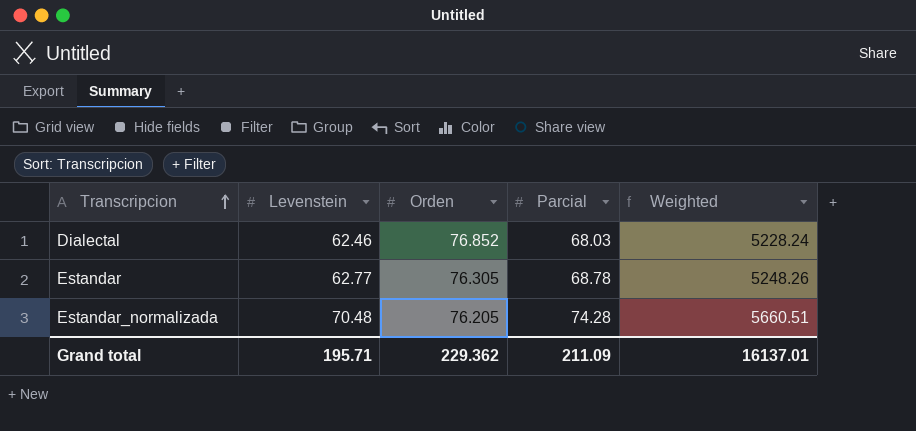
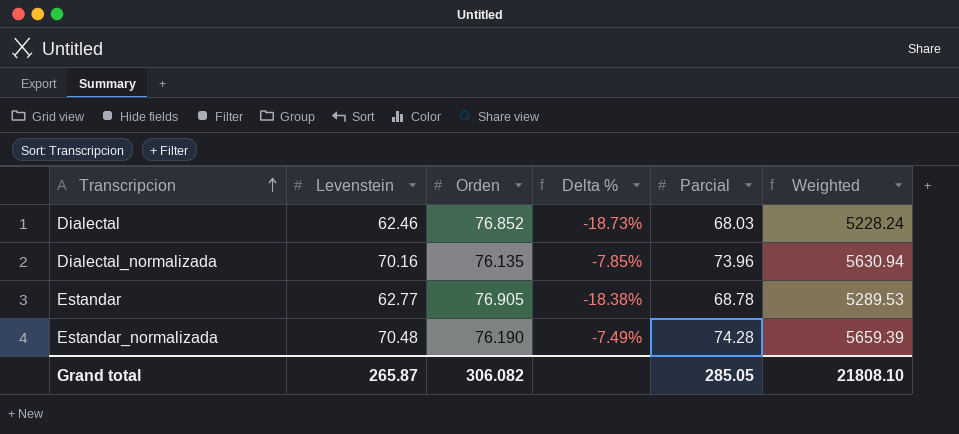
column Delta % | formula: none -> ([Levenstein] - [Orden]) / [Orden]
row Dialectal_normalizada: none -> 70.16 | 76.135 | -7.85% | 73.96 | 5630.94
Estandar | Orden: 76.305 -> 76.905
Estandar | Weighted: 5248.26 -> 5289.53
Estandar_normalizada | Orden: 76.205 -> 76.190
Estandar_normalizada | Weighted: 5660.51 -> 5659.39
Grand total | Levenstein: 195.71 -> 265.87
Grand total | Orden: 229.362 -> 306.082
Grand total | Parcial: 211.09 -> 285.05
Grand total | Weighted: 16137.01 -> 21808.10

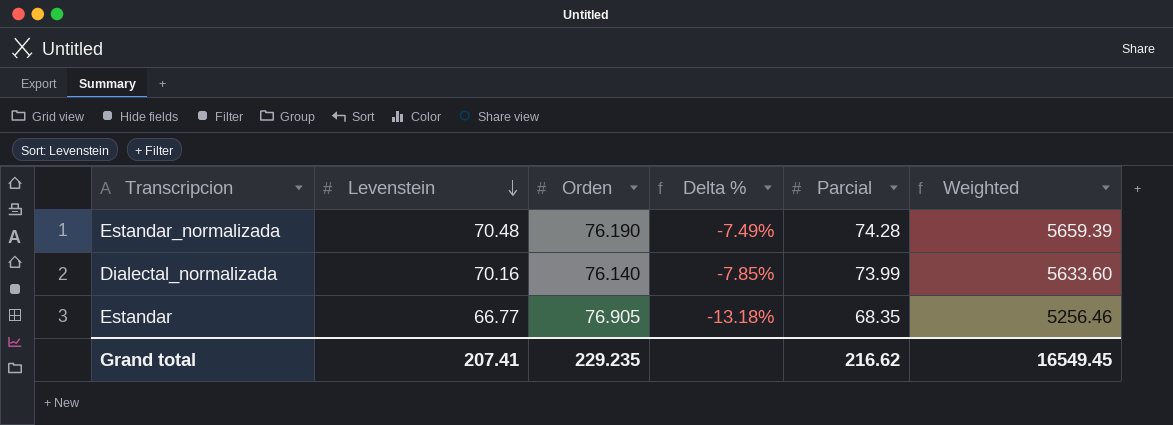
row order: Transcripcion ascending -> Levenstein descending
row Dialectal: 62.46 | 76.852 | -18.73% | 68.03 | 5228.24 -> none
Dialectal_normalizada | Orden: 76.135 -> 76.140
Dialectal_normalizada | Parcial: 73.96 -> 73.99
Dialectal_normalizada | Weighted: 5630.94 -> 5633.60
Estandar | Levenstein: 62.77 -> 66.77
Estandar | Delta %: -18.38% -> -13.18%
Estandar | Parcial: 68.78 -> 68.35
Estandar | Weighted: 5289.53 -> 5256.46
Grand total | Levenstein: 265.87 -> 207.41
Grand total | Orden: 306.082 -> 229.235
Grand total | Parcial: 285.05 -> 216.62
Grand total | Weighted: 21808.10 -> 16549.45

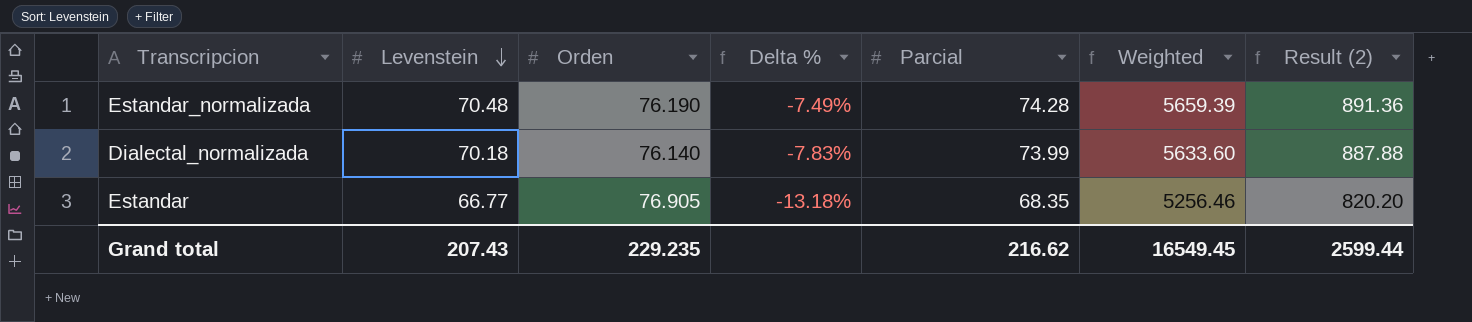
column Result (2) | formula: none -> [Parcial] * 12
Dialectal_normalizada | Levenstein: 70.16 -> 70.18
Dialectal_normalizada | Delta %: -7.85% -> -7.83%
Grand total | Levenstein: 207.41 -> 207.43

